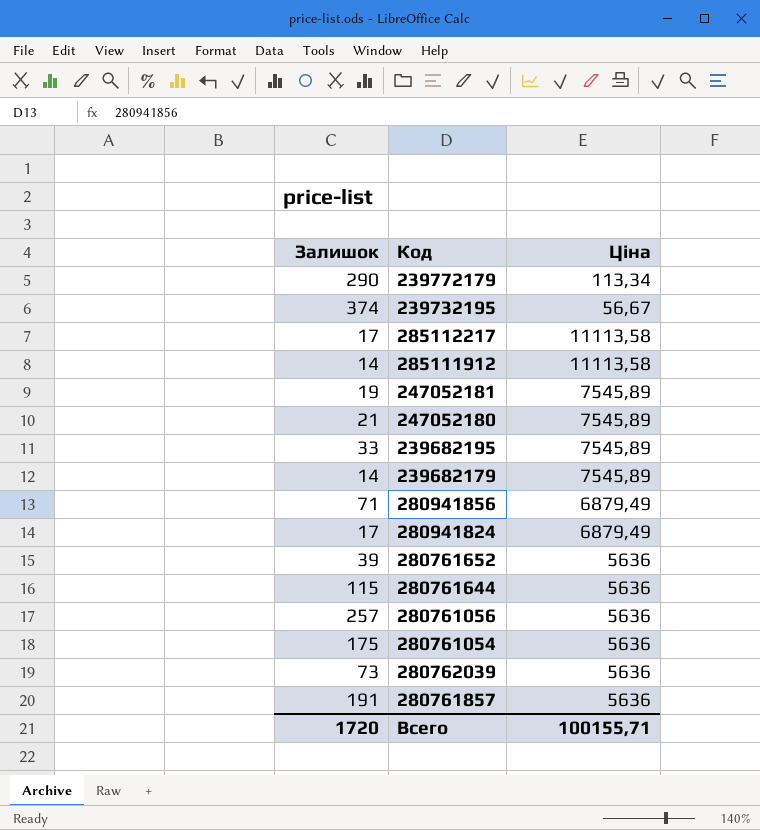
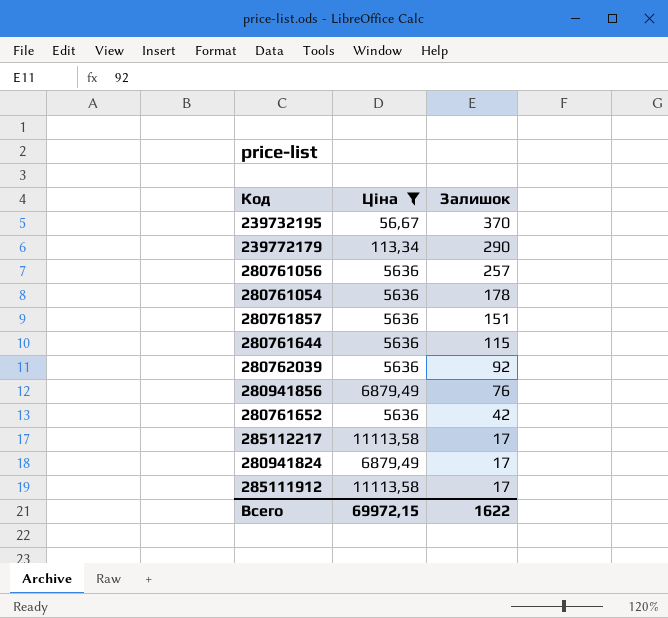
filter: none -> Ціна != 7545,89
row order: none -> Залишок descending
column Залишок | position: 1 -> 3
239732195 | Залишок: 374 -> 370
280761054 | Залишок: 175 -> 178
280761857 | Залишок: 191 -> 151
280762039 | Залишок: 73 -> 92
280941856 | Залишок: 71 -> 76
280761652 | Залишок: 39 -> 42
285111912 | Залишок: 14 -> 17
Всего | Ціна: 100155,71 -> 69972,15
Всего | Залишок: 1720 -> 1622

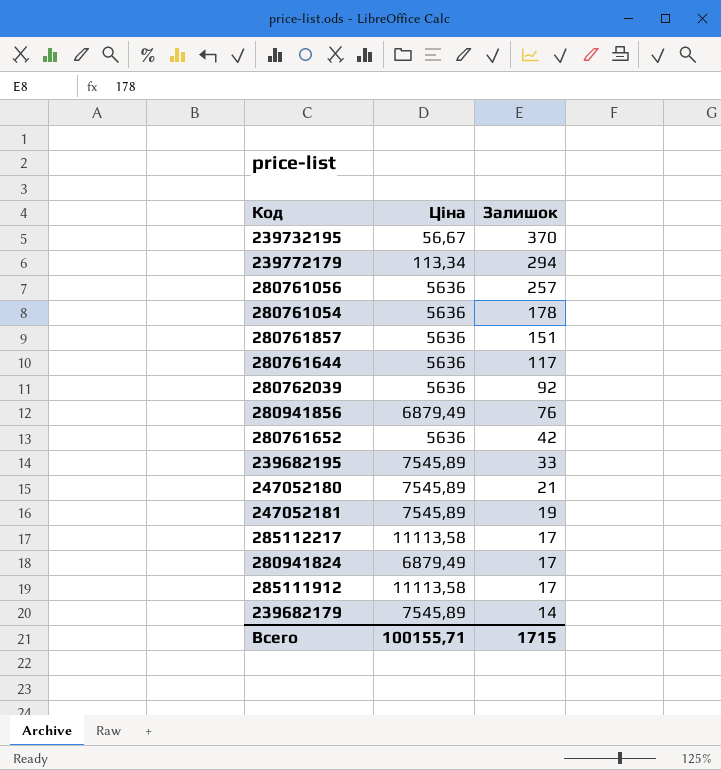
filter: Ціна != 7545,89 -> none
239772179 | Залишок: 290 -> 294
280761644 | Залишок: 115 -> 117
Всего | Ціна: 69972,15 -> 100155,71
Всего | Залишок: 1622 -> 1715

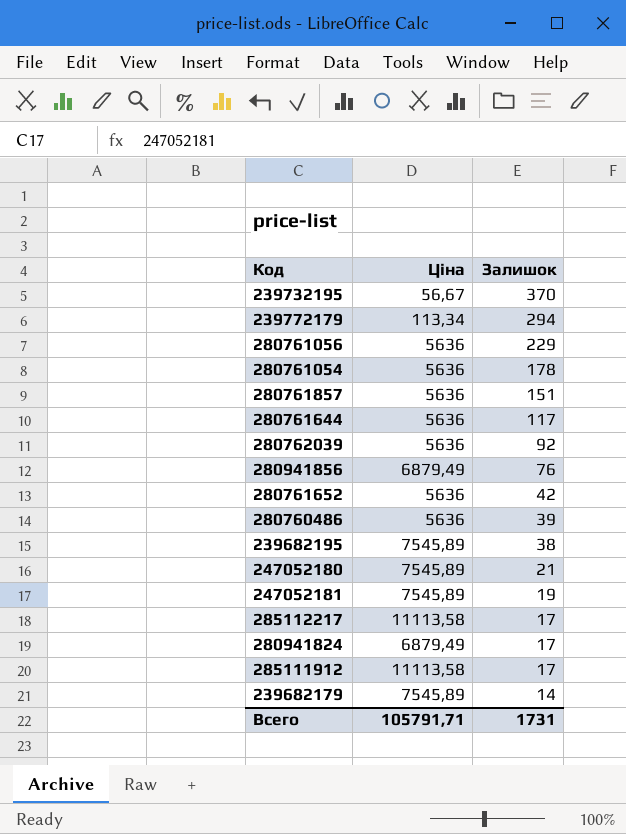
280761056 | Залишок: 257 -> 229
row 280760486: none -> 5636 | 39
239682195 | Залишок: 33 -> 38
Всего | Ціна: 100155,71 -> 105791,71
Всего | Залишок: 1715 -> 1731

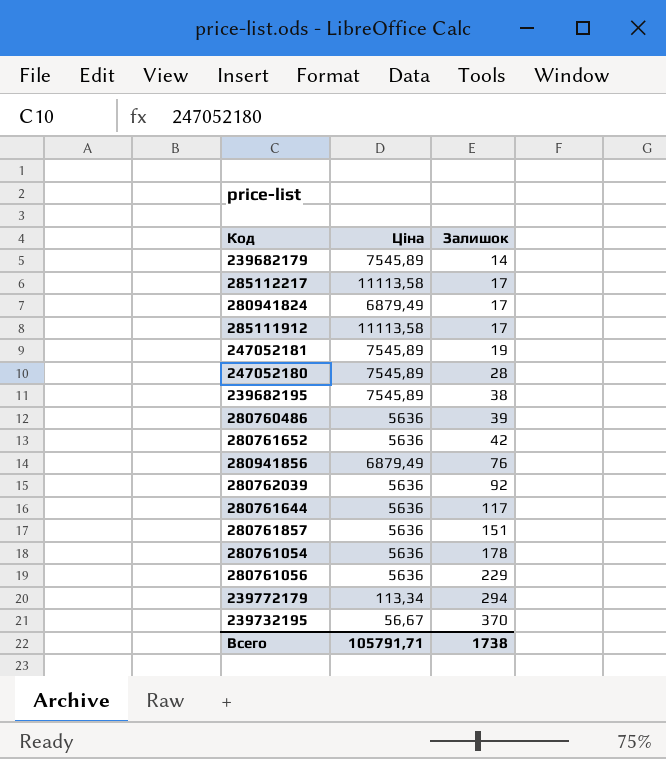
row order: Залишок descending -> Залишок ascending
247052180 | Залишок: 21 -> 28
Всего | Залишок: 1731 -> 1738

